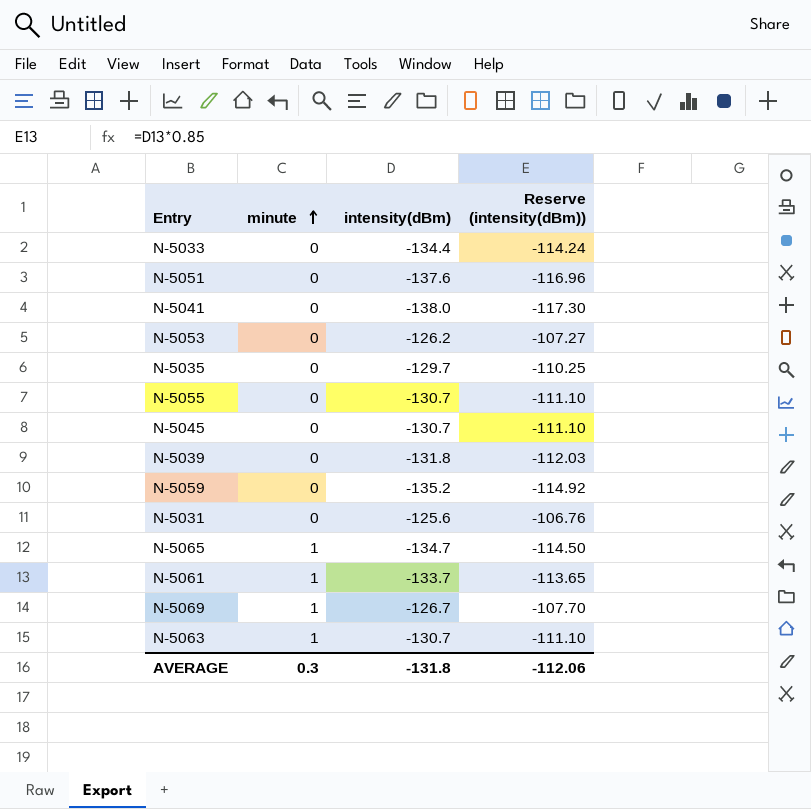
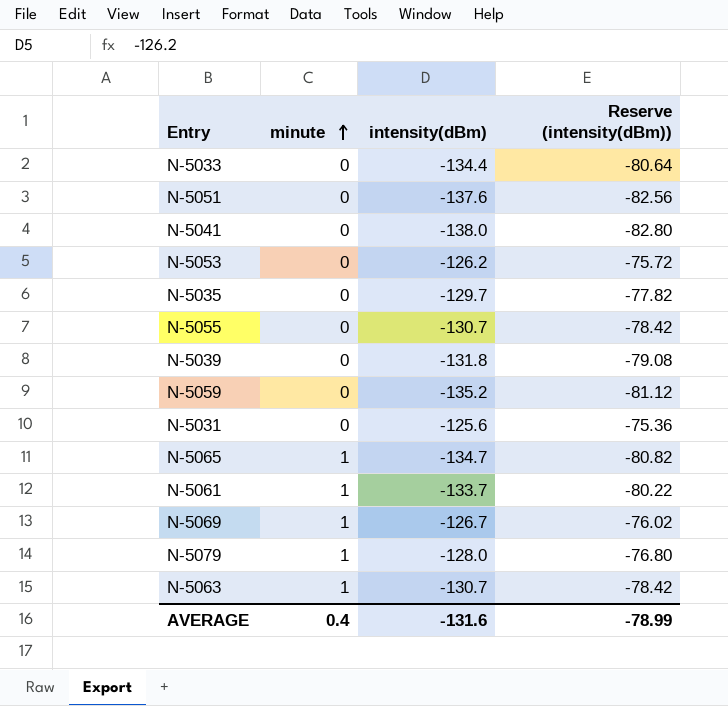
column Reserve (intensity(dBm)) | formula: [intensity(dBm)] * 0.85 -> [intensity(dBm)] * 0.6
row N-5045: 0 | -130.7 | -111.10 -> none
row N-5079: none -> 1 | -128.0 | -76.80
AVERAGE | minute: 0.3 -> 0.4
AVERAGE | intensity(dBm): -131.8 -> -131.6
AVERAGE | Reserve (intensity(dBm)): -112.06 -> -78.99

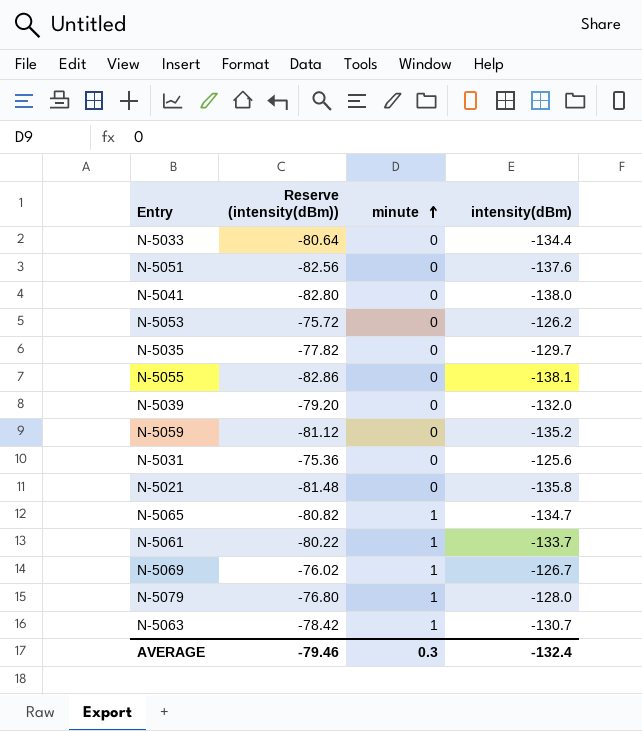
column Reserve (intensity(dBm)) | position: 4 -> 2
N-5055 | Reserve (intensity(dBm)): -78.42 -> -82.86
N-5055 | intensity(dBm): -130.7 -> -138.1
N-5039 | Reserve (intensity(dBm)): -79.08 -> -79.20
N-5039 | intensity(dBm): -131.8 -> -132.0
row N-5021: none -> -81.48 | 0 | -135.8
AVERAGE | Reserve (intensity(dBm)): -78.99 -> -79.46
AVERAGE | minute: 0.4 -> 0.3
AVERAGE | intensity(dBm): -131.6 -> -132.4

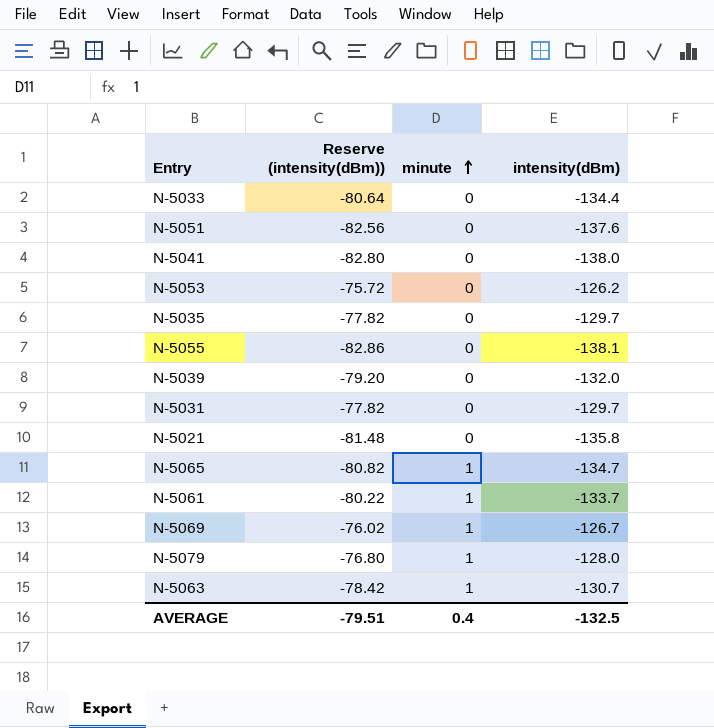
row N-5059: -81.12 | 0 | -135.2 -> none
N-5031 | Reserve (intensity(dBm)): -75.36 -> -77.82
N-5031 | intensity(dBm): -125.6 -> -129.7
AVERAGE | Reserve (intensity(dBm)): -79.46 -> -79.51
AVERAGE | minute: 0.3 -> 0.4
AVERAGE | intensity(dBm): -132.4 -> -132.5

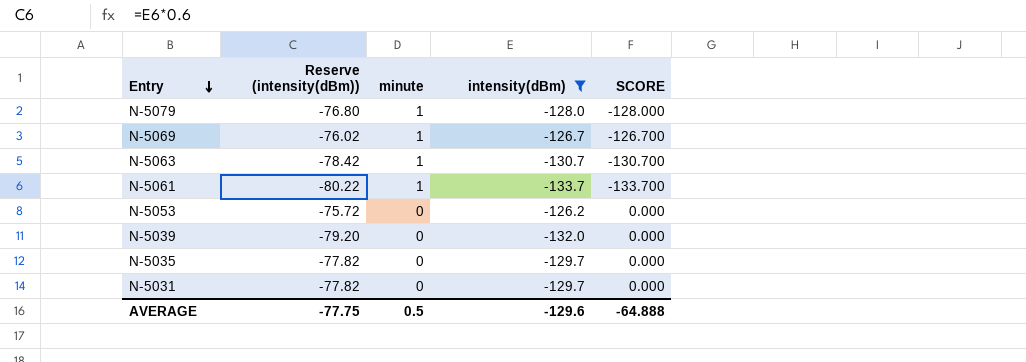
filter: none -> intensity(dBm) >= -133.7
row order: minute ascending -> Entry descending
column SCORE | formula: none -> [minute] * [intensity(dBm)]
AVERAGE | Reserve (intensity(dBm)): -79.51 -> -77.75
AVERAGE | minute: 0.4 -> 0.5
AVERAGE | intensity(dBm): -132.5 -> -129.6

